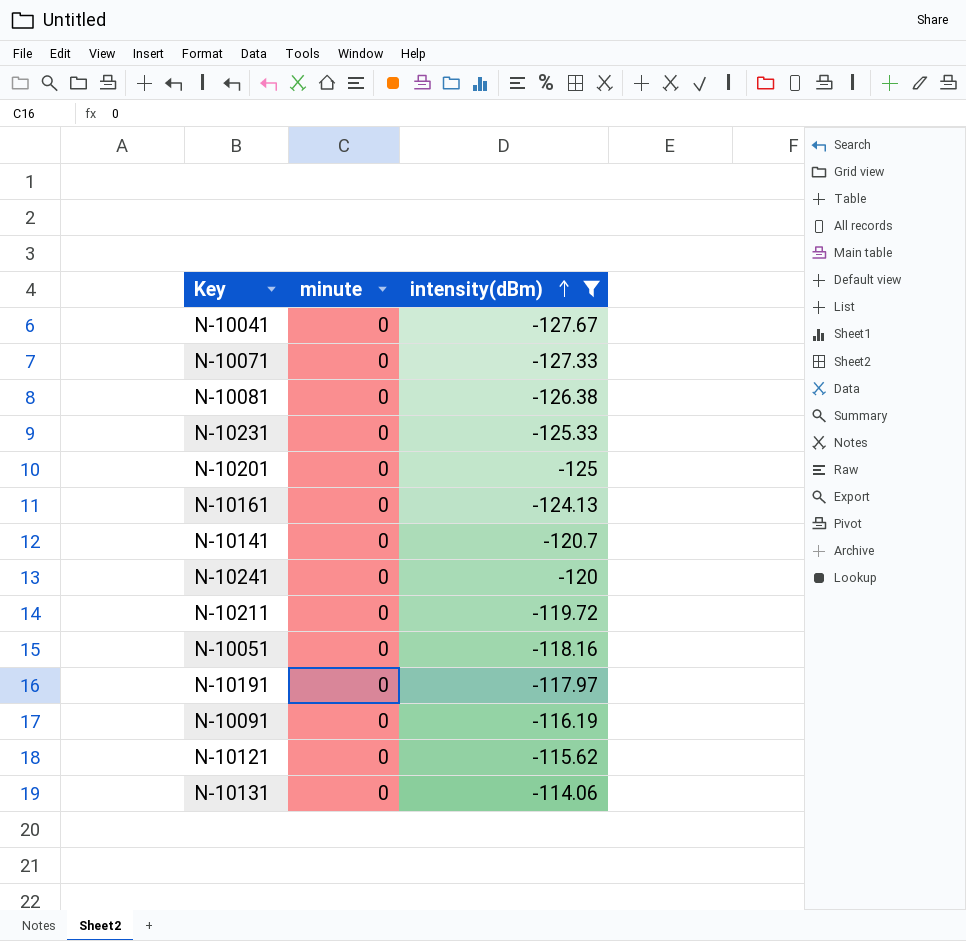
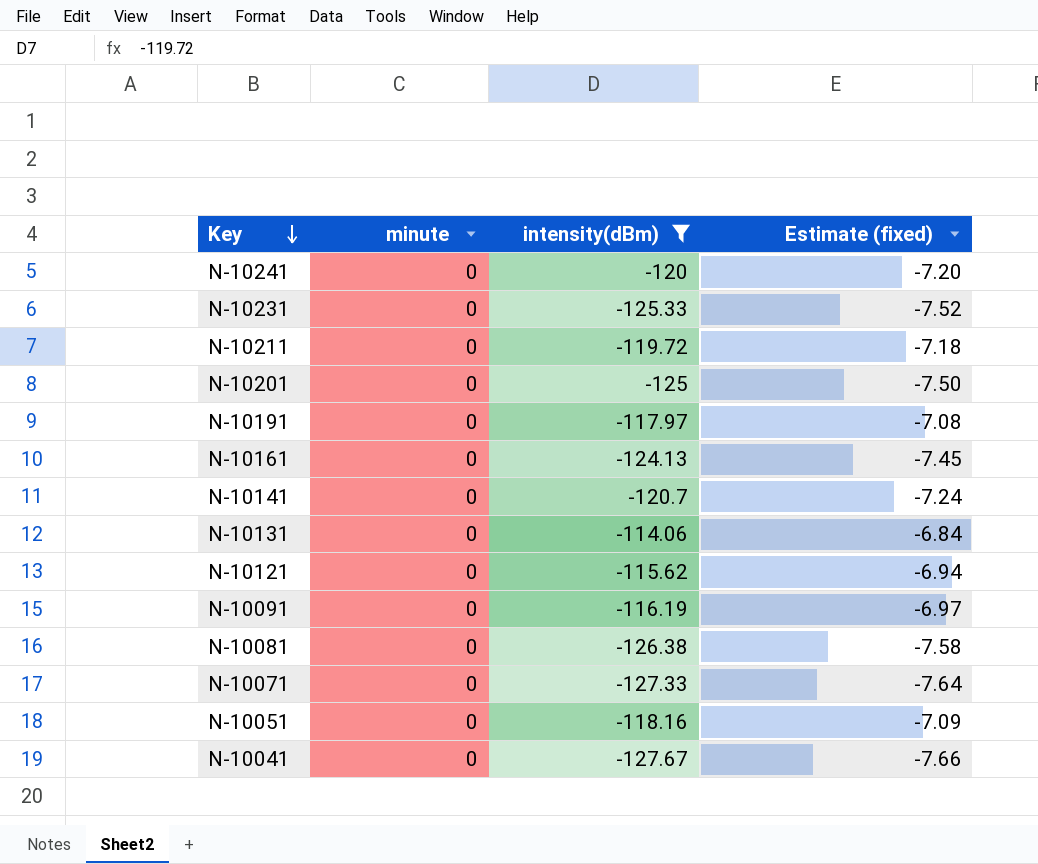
row order: intensity(dBm) ascending -> Key descending
column Estimate (fixed) | formula: none -> [intensity(dBm)] * 0.06

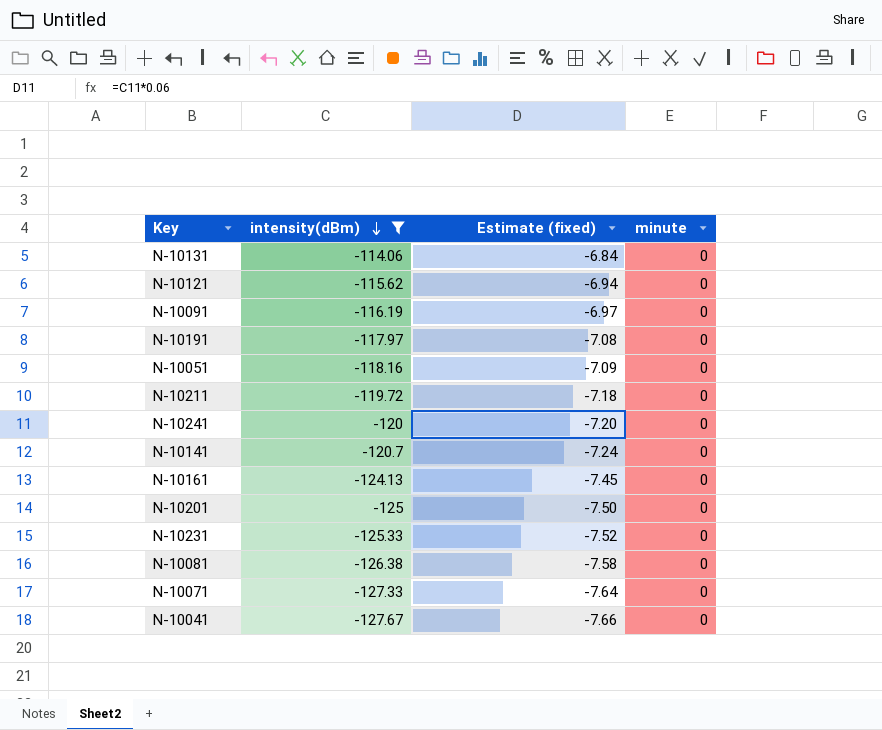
row order: Key descending -> intensity(dBm) descending
column minute | position: 2 -> 4

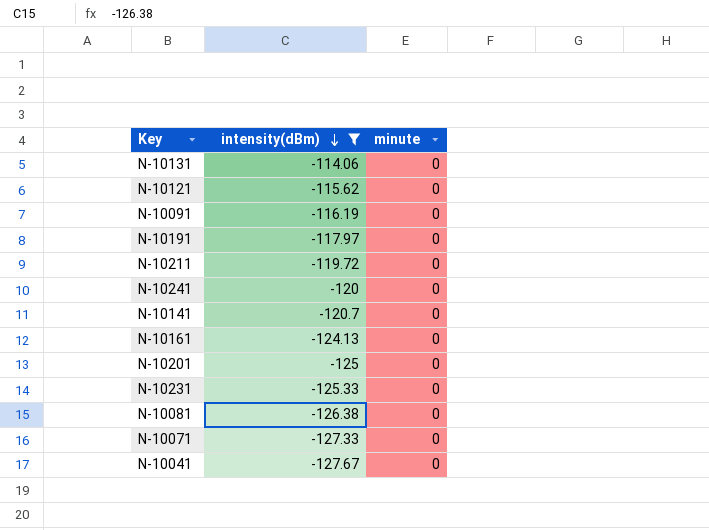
column Estimate (fixed) | formula: [intensity(dBm)] * 0.06 -> none
row N-10051: -118.16 | -7.09 | 0 -> none

